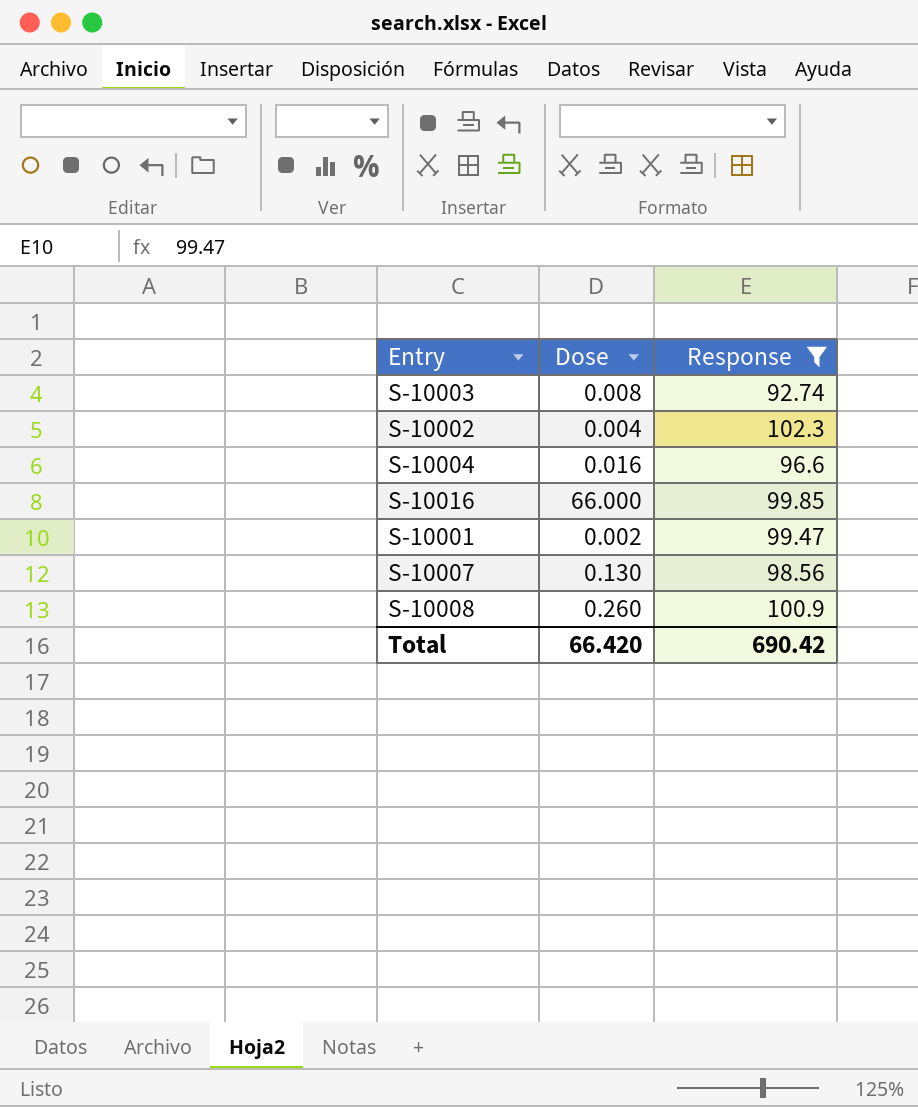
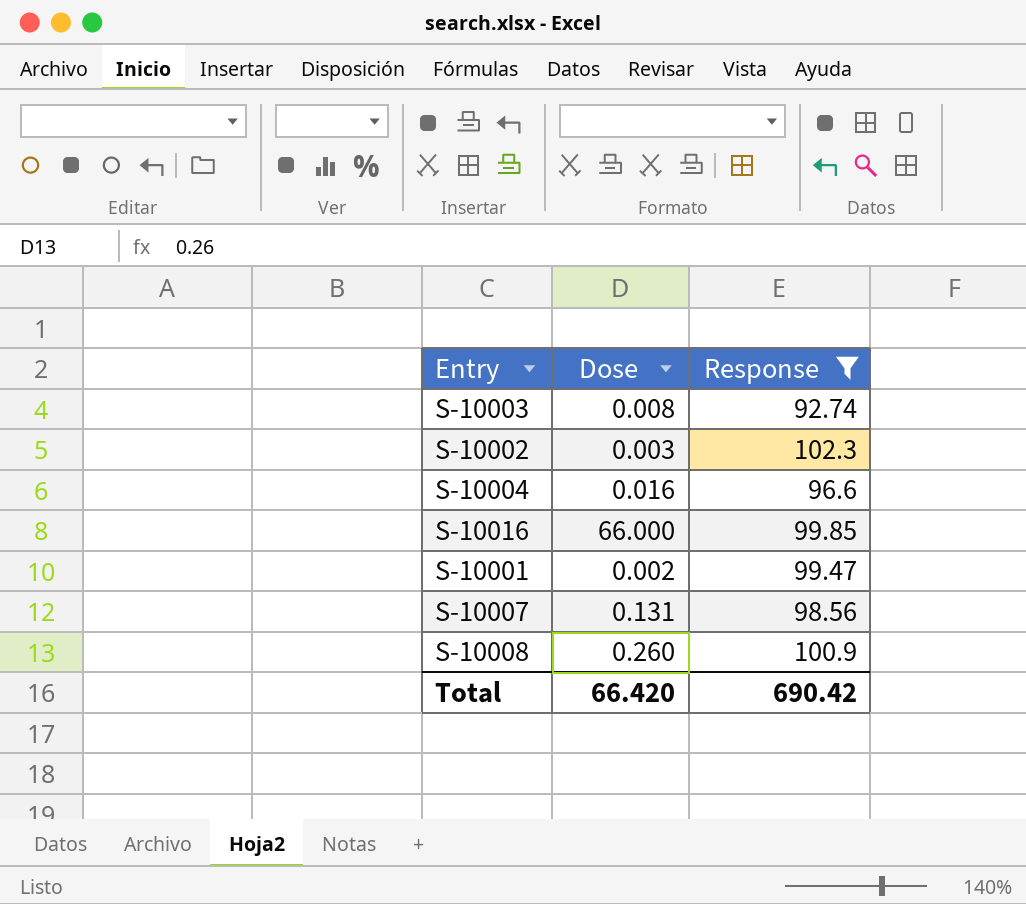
S-10002 | Dose: 0.004 -> 0.003
S-10007 | Dose: 0.130 -> 0.131

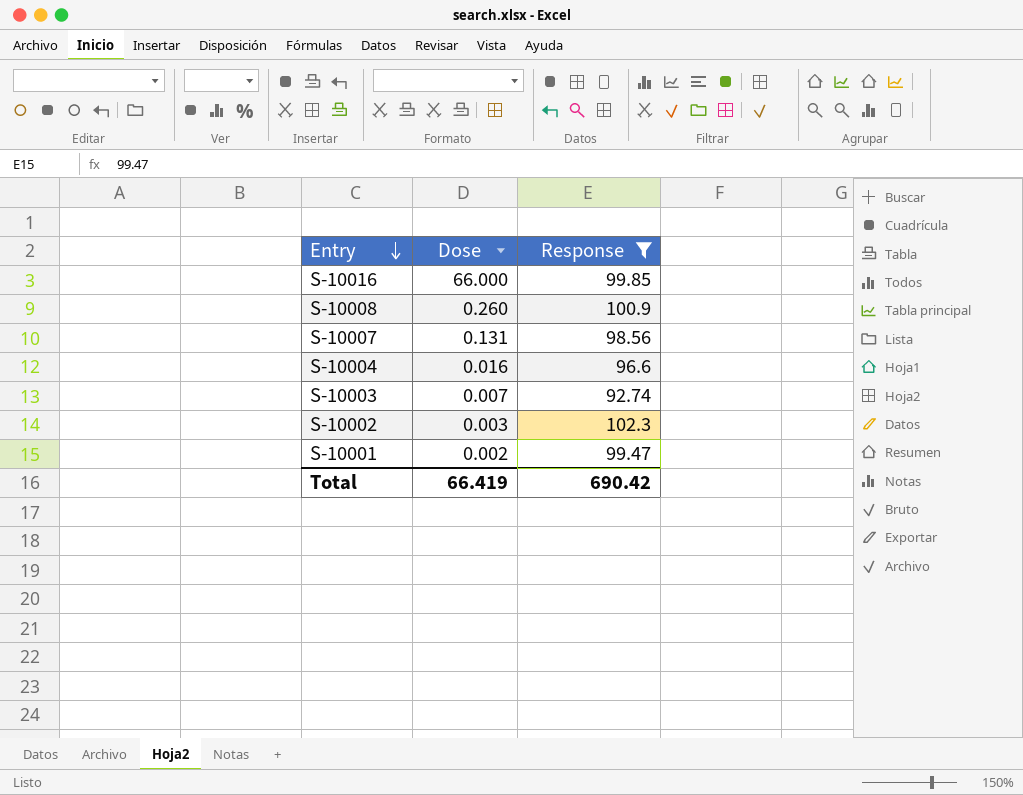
row order: none -> Entry descending
S-10003 | Dose: 0.008 -> 0.007
Total | Dose: 66.420 -> 66.419

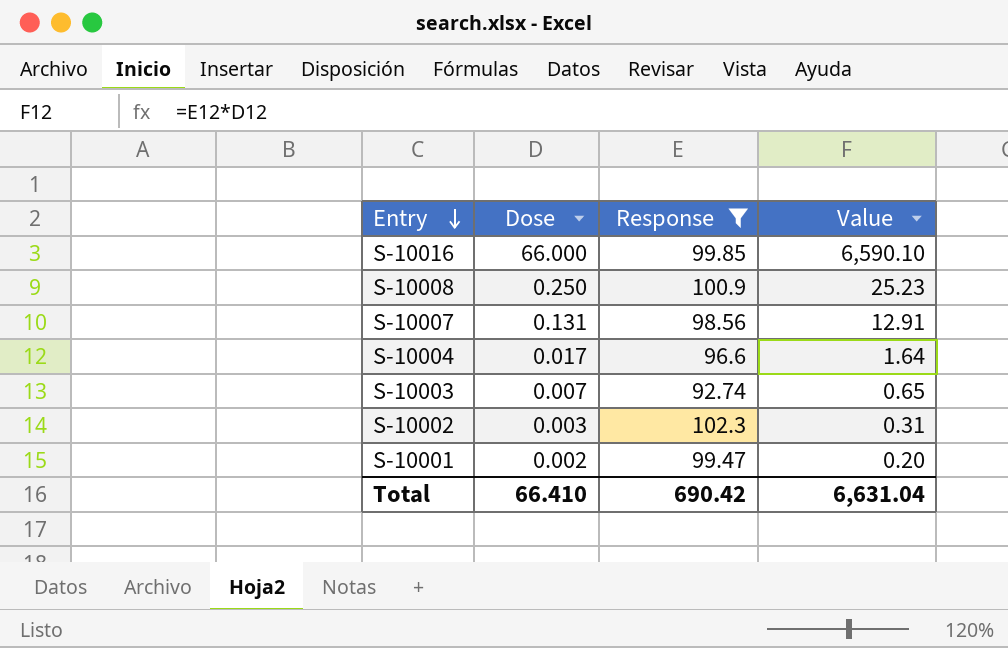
column Value | formula: none -> [Dose] * [Response]
S-10008 | Dose: 0.260 -> 0.250
S-10004 | Dose: 0.016 -> 0.017
Total | Dose: 66.419 -> 66.410

